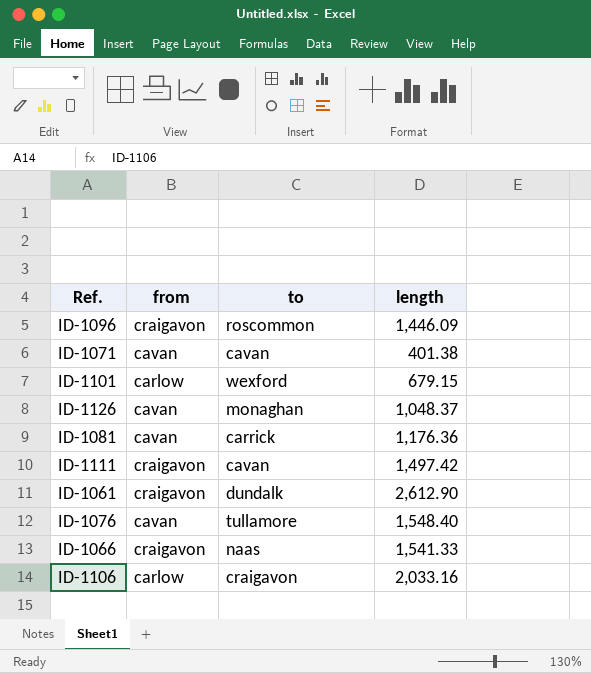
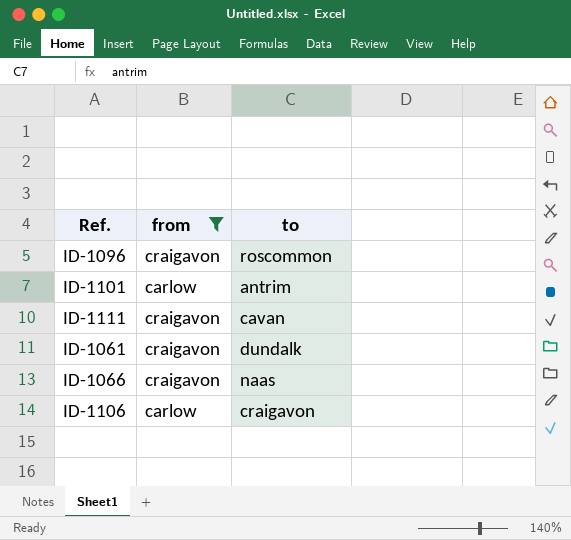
filter: none -> from != cavan
column length | position: 4 -> none
ID-1101 | to: wexford -> antrim

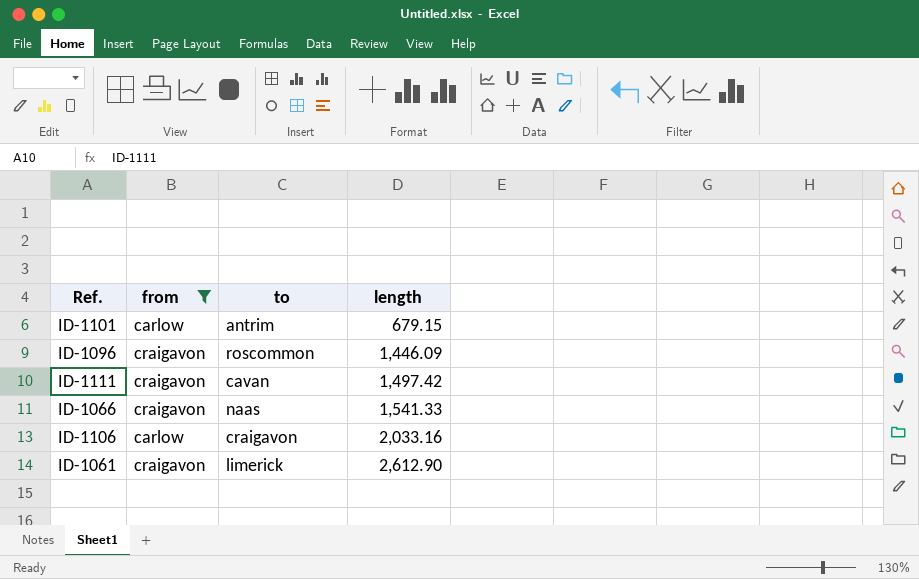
row order: none -> length ascending
column length | position: none -> 4
ID-1061 | to: dundalk -> limerick

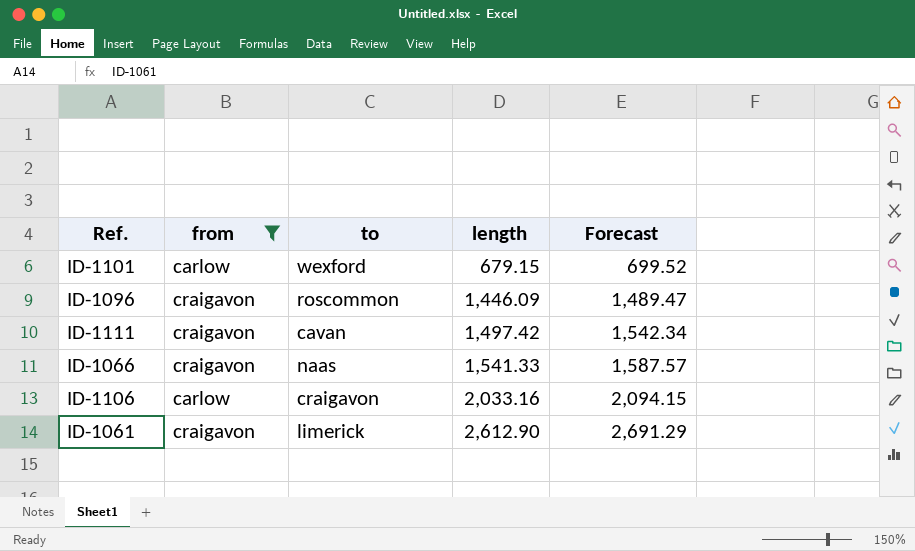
column Forecast | formula: none -> [length] * 1.03
ID-1101 | to: antrim -> wexford

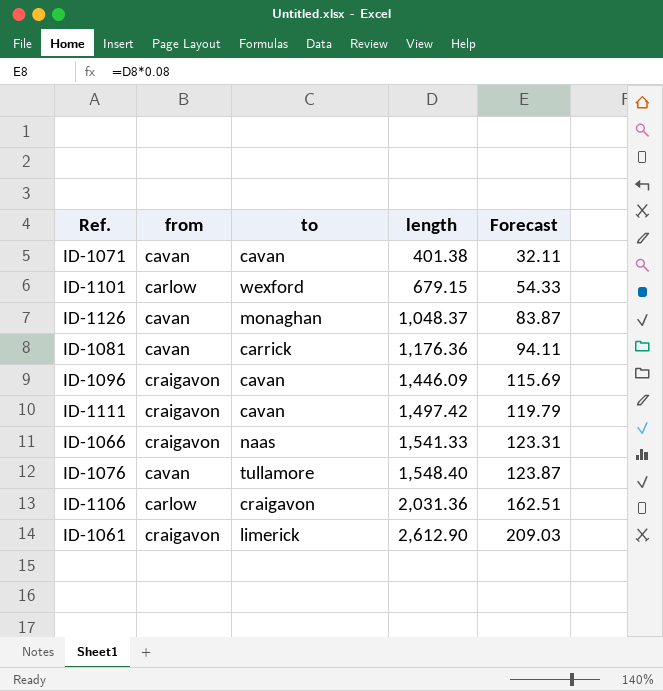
filter: from != cavan -> none
column Forecast | formula: [length] * 1.03 -> [length] * 0.08
ID-1096 | to: roscommon -> cavan
ID-1106 | length: 2,033.16 -> 2,031.36

